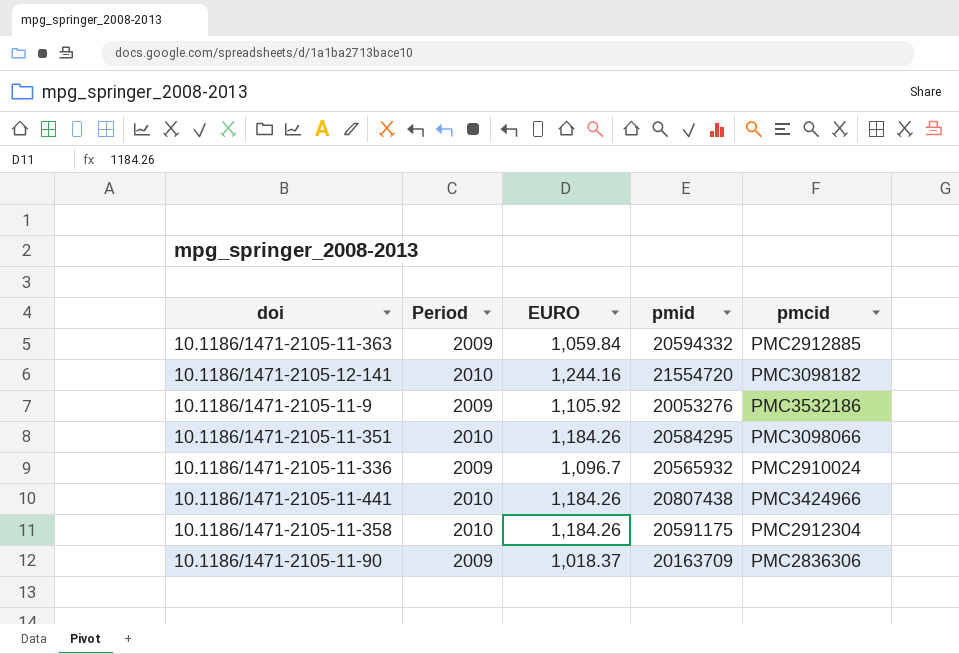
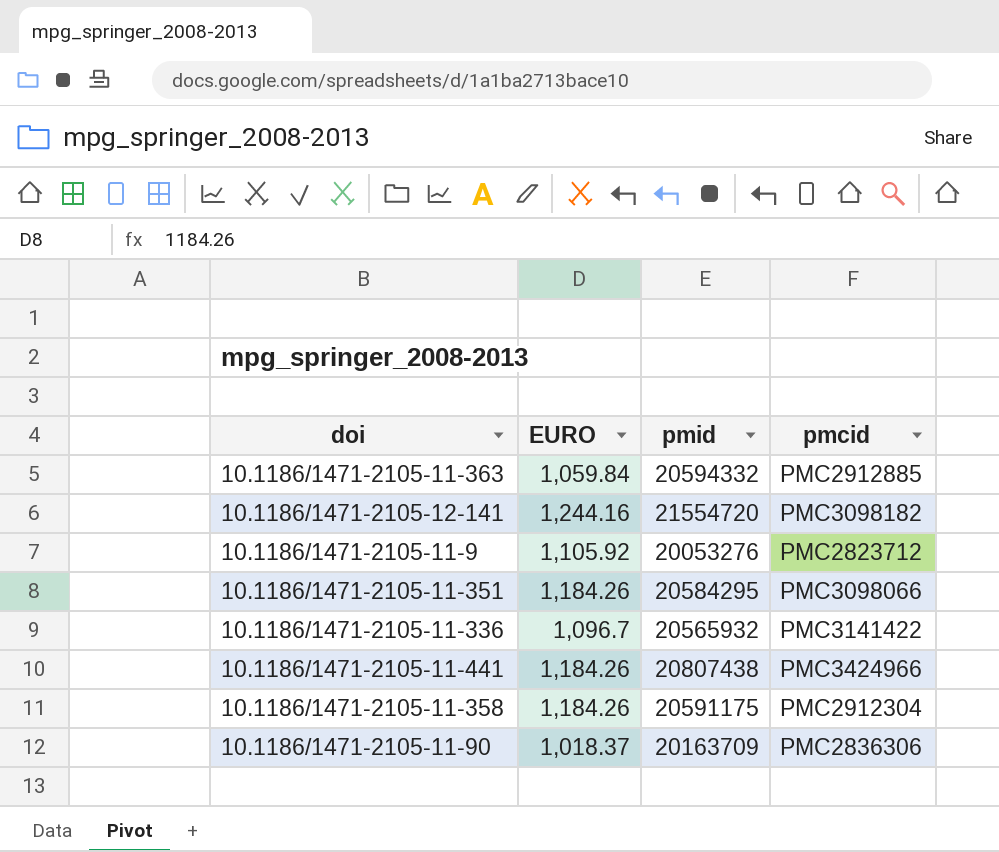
column Period | position: 2 -> none
10.1186/1471-2105-11-9 | pmcid: PMC3532186 -> PMC2823712
10.1186/1471-2105-11-336 | pmcid: PMC2910024 -> PMC3141422

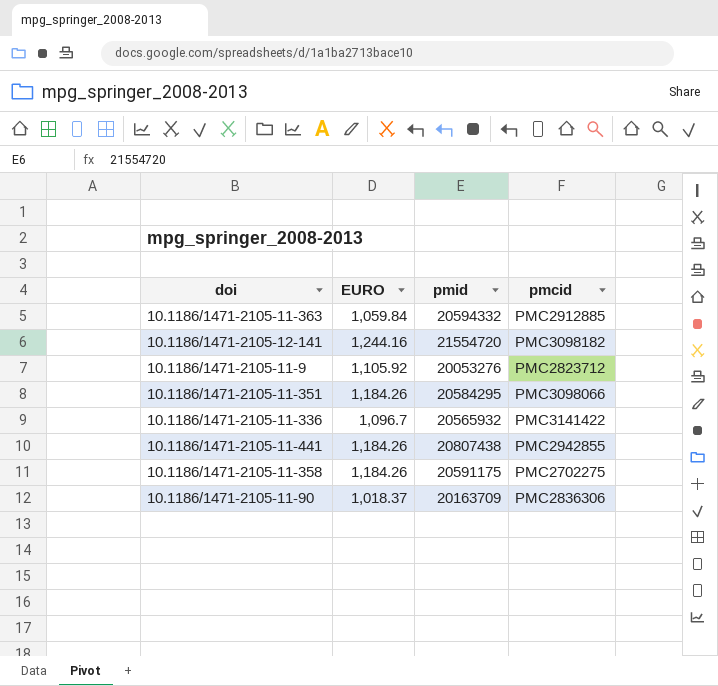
10.1186/1471-2105-11-441 | pmcid: PMC3424966 -> PMC2942855
10.1186/1471-2105-11-358 | pmcid: PMC2912304 -> PMC2702275

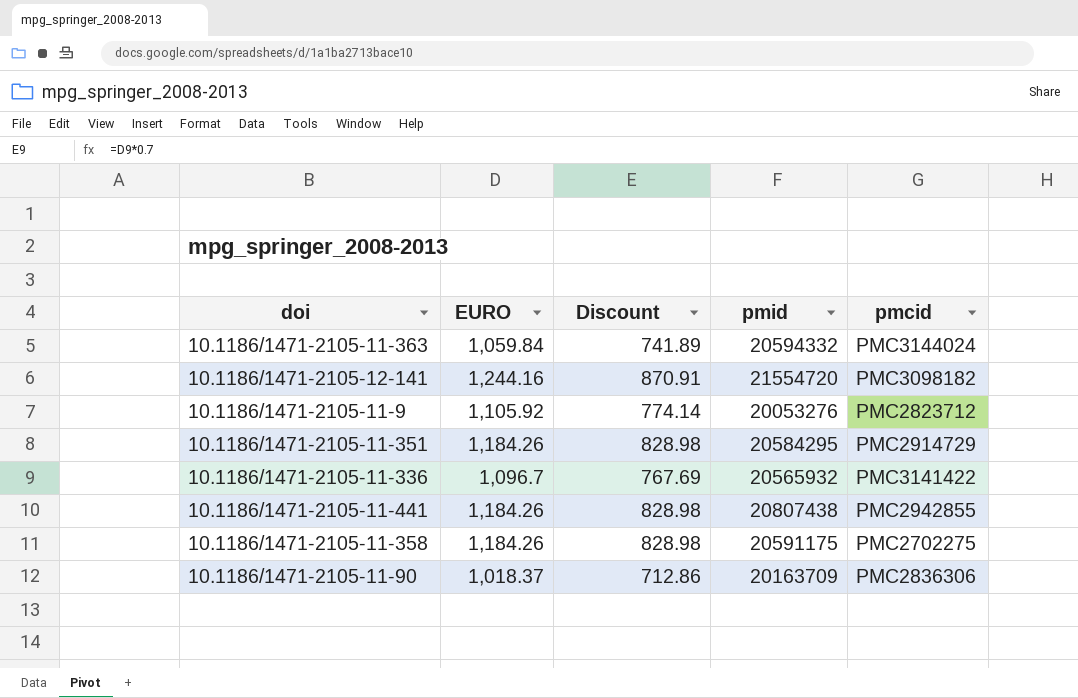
column Discount | formula: none -> [EURO] * 0.7
10.1186/1471-2105-11-363 | pmcid: PMC2912885 -> PMC3144024
10.1186/1471-2105-11-351 | pmcid: PMC3098066 -> PMC2914729

